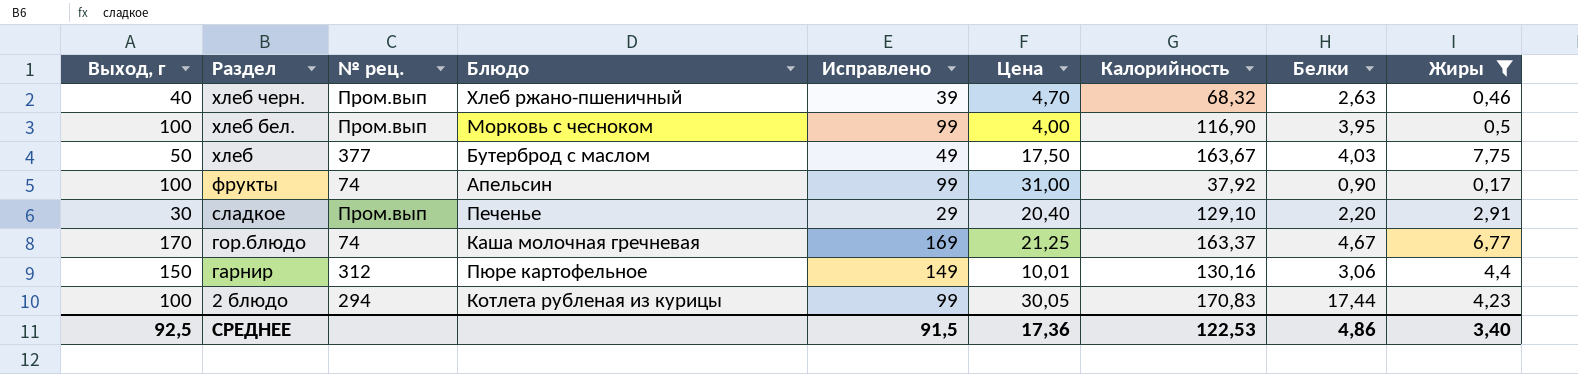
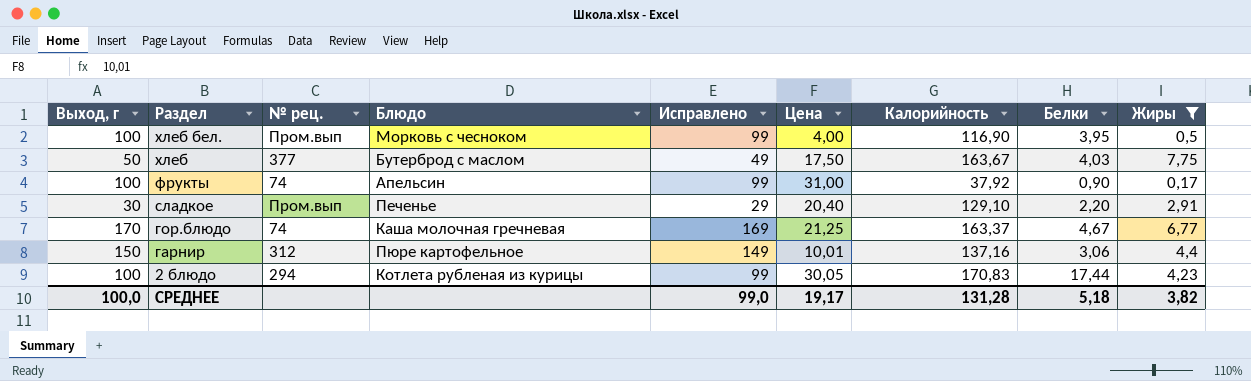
row хлеб черн.: 40 | Пром.вып | Хлеб ржано-пшеничный | 39 | 4,70 | 68,32 | 2,63 | 0,46 -> none
гарнир | Калорийность: 130,16 -> 137,16
СРЕДНЕЕ | Выход, г: 92,5 -> 100,0
СРЕДНЕЕ | Исправлено: 91,5 -> 99,0
СРЕДНЕЕ | Цена: 17,36 -> 19,17
СРЕДНЕЕ | Калорийность: 122,53 -> 131,28
СРЕДНЕЕ | Белки: 4,86 -> 5,18
СРЕДНЕЕ | Жиры: 3,40 -> 3,82

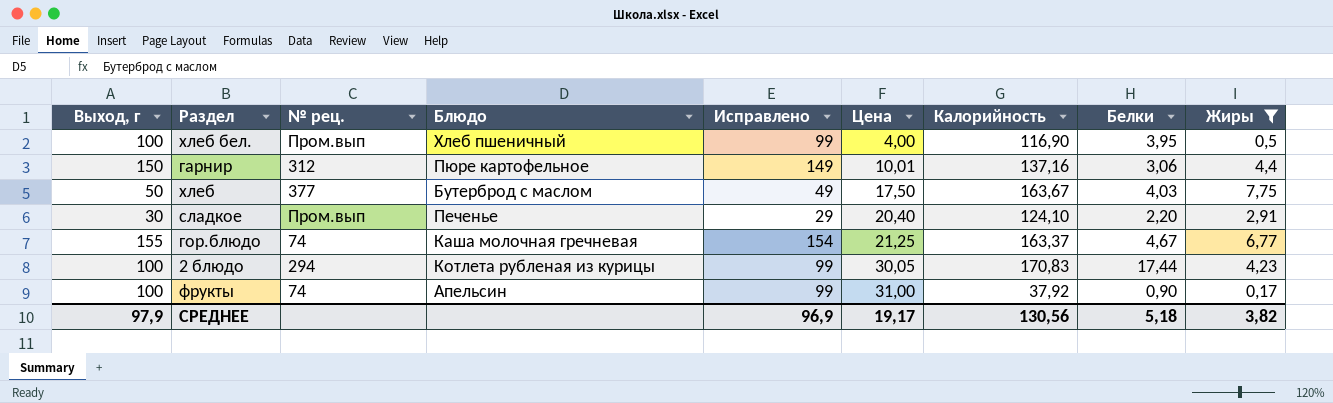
row order: Раздел descending -> Цена ascending
хлеб бел. | Блюдо: Морковь с чесноком -> Хлеб пшеничный
сладкое | Калорийность: 129,10 -> 124,10
гор.блюдо | Выход, г: 170 -> 155
гор.блюдо | Исправлено: 169 -> 154
СРЕДНЕЕ | Выход, г: 100,0 -> 97,9
СРЕДНЕЕ | Исправлено: 99,0 -> 96,9
СРЕДНЕЕ | Калорийность: 131,28 -> 130,56

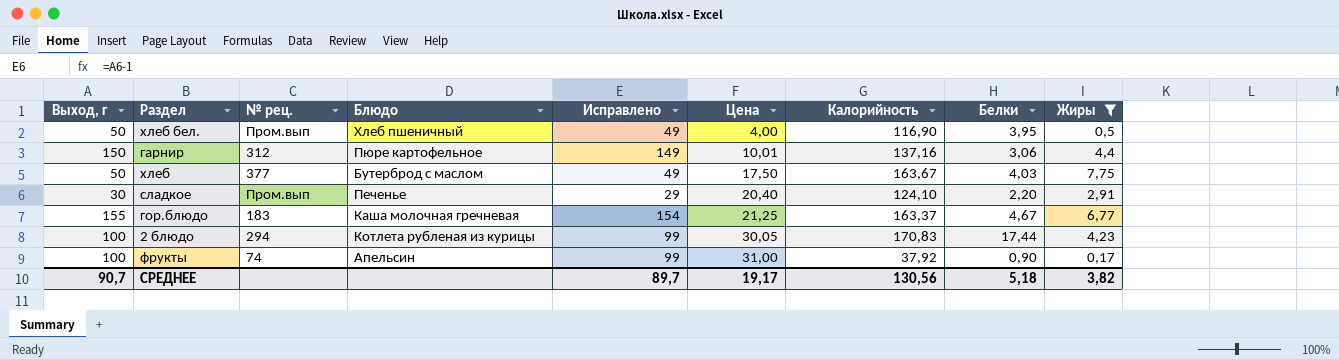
хлеб бел. | Выход, г: 100 -> 50
хлеб бел. | Исправлено: 99 -> 49
гор.блюдо | № рец.: 74 -> 183
СРЕДНЕЕ | Выход, г: 97,9 -> 90,7
СРЕДНЕЕ | Исправлено: 96,9 -> 89,7

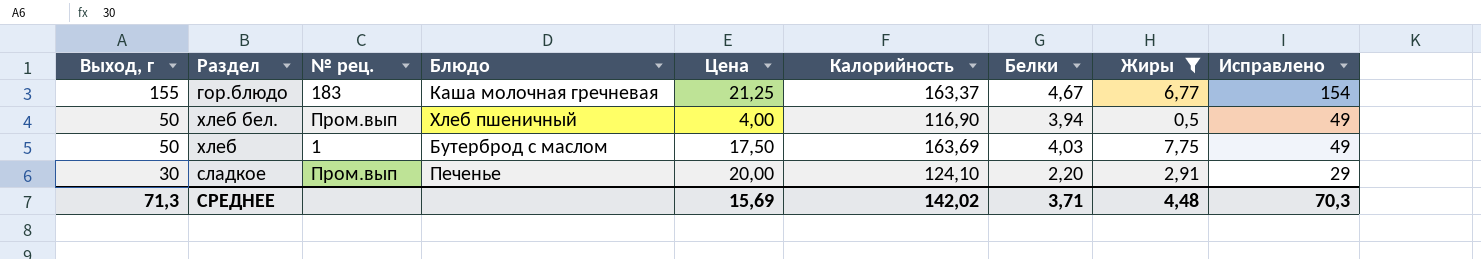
row order: Цена ascending -> Выход, г descending
column Исправлено | position: 5 -> 9
row гарнир: 150 | 312 | Пюре картофельное | 149 | 10,01 | 137,16 | 3,06 | 4,4 -> none
row 2 блюдо: 100 | 294 | Котлета рубленая из курицы | 99 | 30,05 | 170,83 | 17,44 | 4,23 -> none
row фрукты: 100 | 74 | Апельсин | 99 | 31,00 | 37,92 | 0,90 | 0,17 -> none
хлеб бел. | Белки: 3,95 -> 3,94
хлеб | № рец.: 377 -> 1
хлеб | Калорийность: 163,67 -> 163,69
сладкое | Цена: 20,40 -> 20,00
СРЕДНЕЕ | Выход, г: 90,7 -> 71,3
СРЕДНЕЕ | Цена: 19,17 -> 15,69
СРЕДНЕЕ | Калорийность: 130,56 -> 142,02
СРЕДНЕЕ | Белки: 5,18 -> 3,71
СРЕДНЕЕ | Жиры: 3,82 -> 4,48
СРЕДНЕЕ | Исправлено: 89,7 -> 70,3

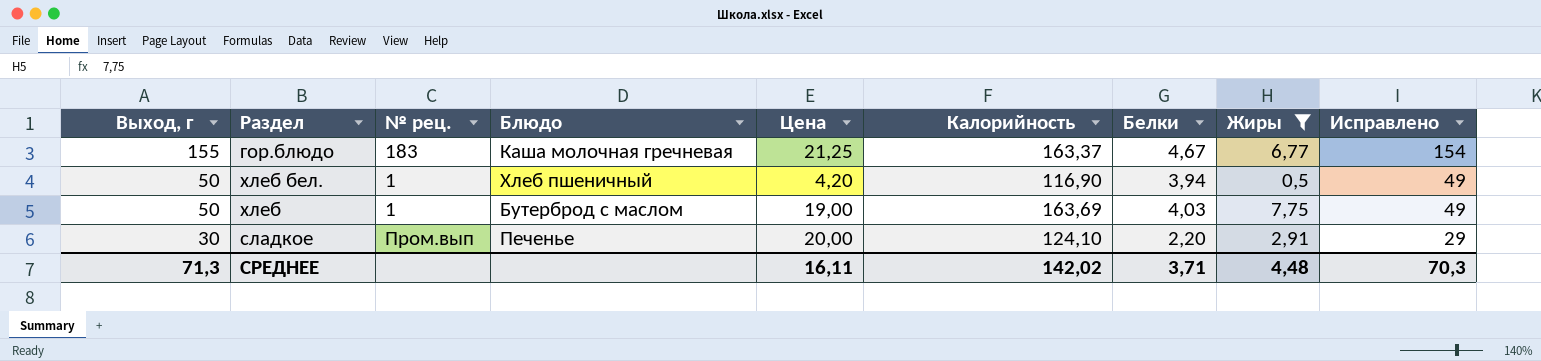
хлеб бел. | № рец.: Пром.вып -> 1
хлеб бел. | Цена: 4,00 -> 4,20
хлеб | Цена: 17,50 -> 19,00
СРЕДНЕЕ | Цена: 15,69 -> 16,11

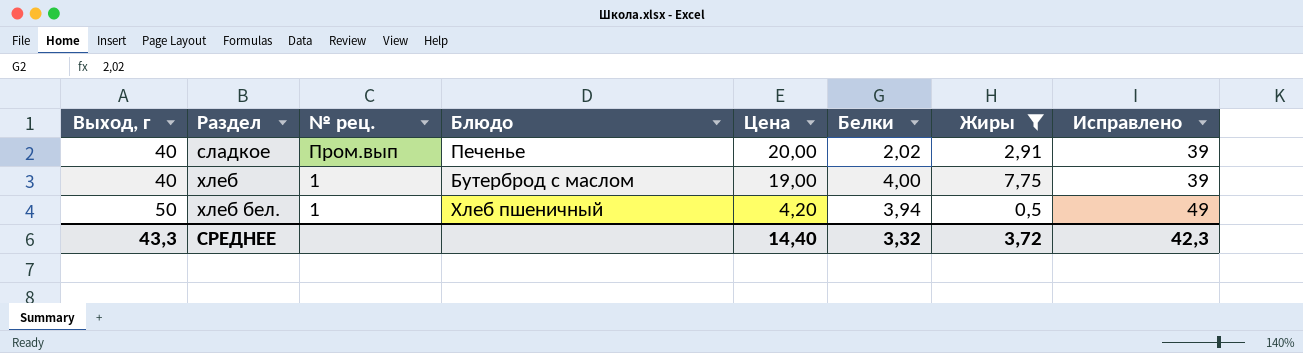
row order: Выход, г descending -> Выход, г ascending
column Калорийность | position: 6 -> none
row гор.блюдо: 155 | 183 | Каша молочная гречневая | 21,25 | 163,37 | 4,67 | 6,77 | 154 -> none
сладкое | Выход, г: 30 -> 40
сладкое | Белки: 2,20 -> 2,02
сладкое | Исправлено: 29 -> 39
хлеб | Выход, г: 50 -> 40
хлеб | Белки: 4,03 -> 4,00
хлеб | Исправлено: 49 -> 39
СРЕДНЕЕ | Выход, г: 71,3 -> 43,3
СРЕДНЕЕ | Цена: 16,11 -> 14,40
СРЕДНЕЕ | Белки: 3,71 -> 3,32
СРЕДНЕЕ | Жиры: 4,48 -> 3,72
СРЕДНЕЕ | Исправлено: 70,3 -> 42,3

